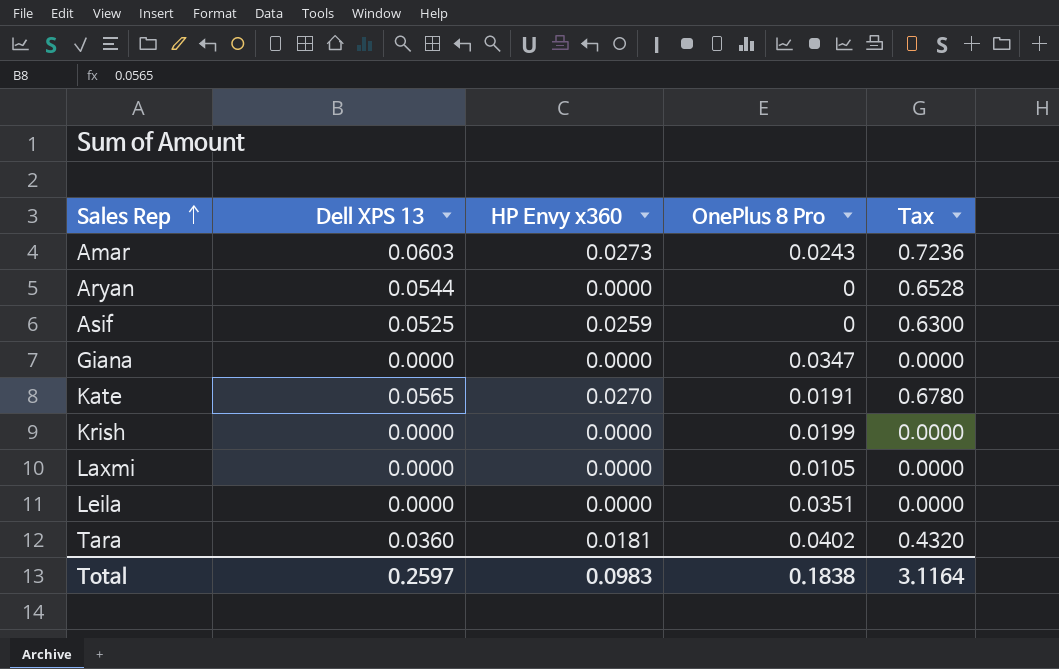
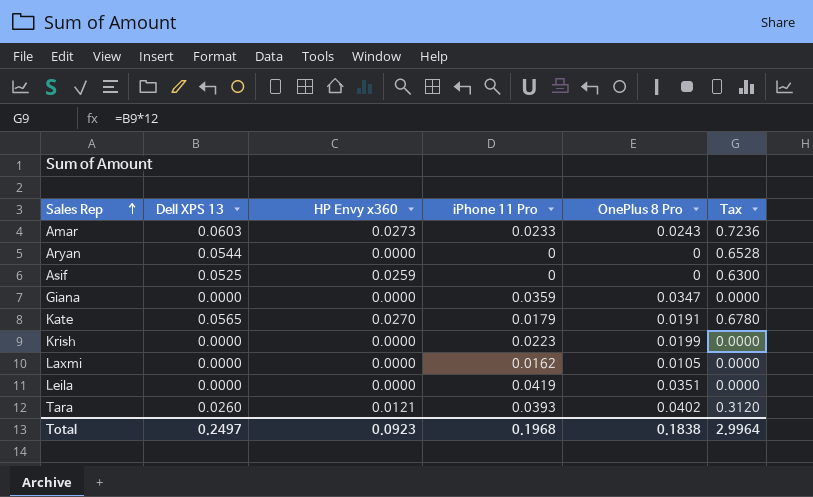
column iPhone 11 Pro | position: none -> 4
Tara | Dell XPS 13: 0.0360 -> 0.0260
Tara | HP Envy x360: 0.0181 -> 0.0121
Tara | Tax: 0.4320 -> 0.3120
Total | Dell XPS 13: 0.2597 -> 0.2497
Total | HP Envy x360: 0.0983 -> 0.0923
Total | Tax: 3.1164 -> 2.9964

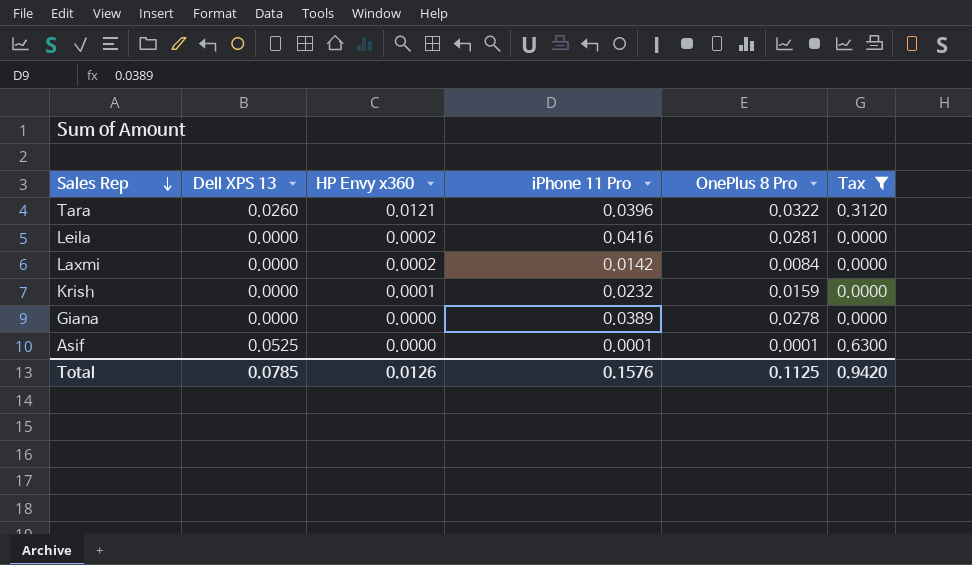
filter: none -> Tax <= 0.6300
row order: Sales Rep ascending -> Sales Rep descending
Tara | iPhone 11 Pro: 0.0393 -> 0.0396
Tara | OnePlus 8 Pro: 0.0402 -> 0.0322
Leila | HP Envy x360: 0.0000 -> 0.0002
Leila | iPhone 11 Pro: 0.0419 -> 0.0416
Leila | OnePlus 8 Pro: 0.0351 -> 0.0281
Laxmi | HP Envy x360: 0.0000 -> 0.0002
Laxmi | iPhone 11 Pro: 0.0162 -> 0.0142
Laxmi | OnePlus 8 Pro: 0.0105 -> 0.0084
Krish | HP Envy x360: 0.0000 -> 0.0001
Krish | iPhone 11 Pro: 0.0223 -> 0.0232
Krish | OnePlus 8 Pro: 0.0199 -> 0.0159
Giana | iPhone 11 Pro: 0.0359 -> 0.0389
Giana | OnePlus 8 Pro: 0.0347 -> 0.0278
Asif | HP Envy x360: 0.0259 -> 0.0000
Asif | iPhone 11 Pro: 0 -> 0.0001
Asif | OnePlus 8 Pro: 0 -> 0.0001
Total | Dell XPS 13: 0.2497 -> 0.0785
Total | HP Envy x360: 0.0923 -> 0.0126
Total | iPhone 11 Pro: 0.1968 -> 0.1576
Total | OnePlus 8 Pro: 0.1838 -> 0.1125
Total | Tax: 2.9964 -> 0.9420

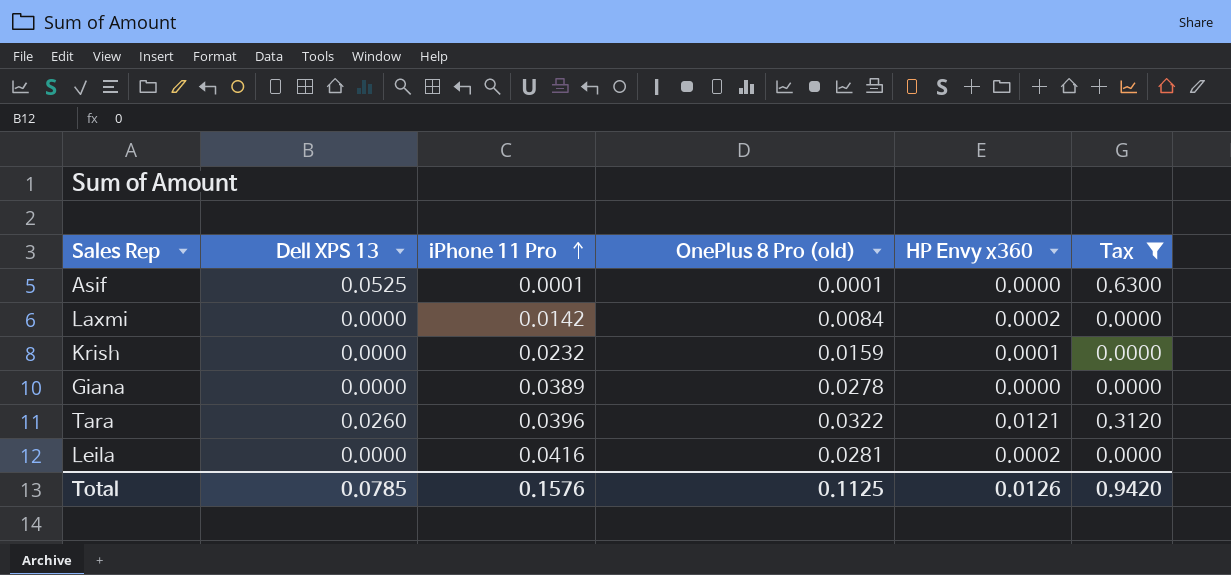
row order: Sales Rep descending -> iPhone 11 Pro ascending
column name: OnePlus 8 Pro -> OnePlus 8 Pro (old)
column HP Envy x360 | position: 3 -> 5

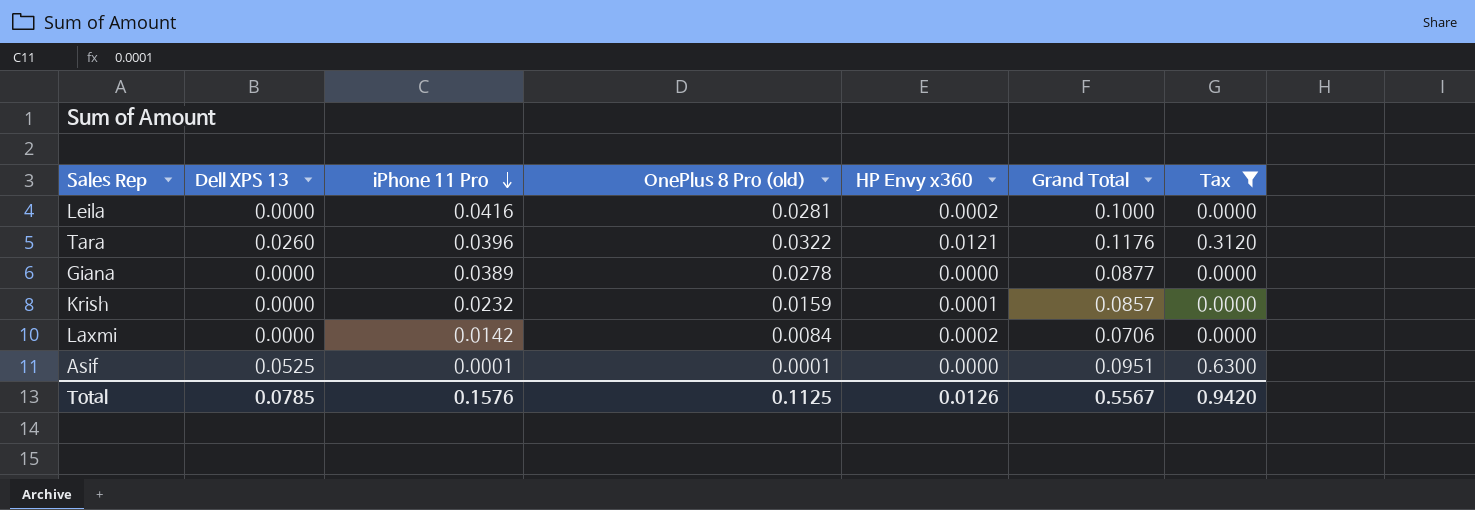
row order: iPhone 11 Pro ascending -> iPhone 11 Pro descending
column Grand Total | position: none -> 6

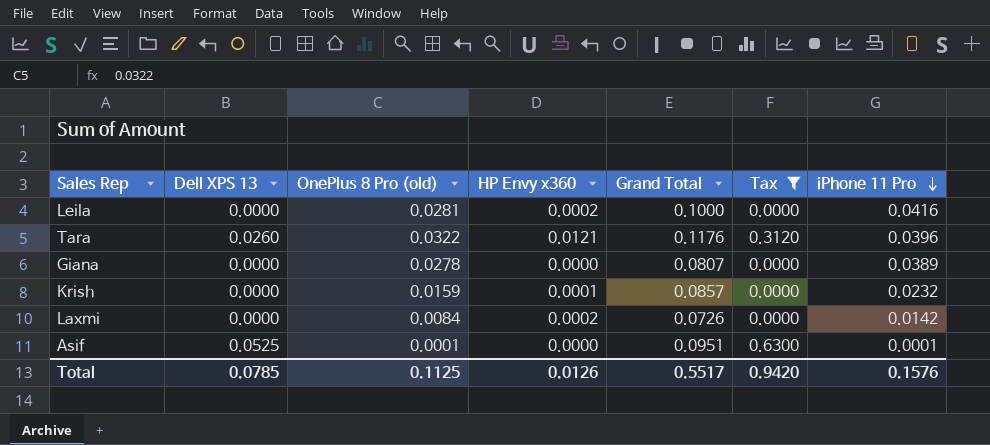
column iPhone 11 Pro | position: 3 -> 7
Giana | Grand Total: 0.0877 -> 0.0807
Laxmi | Grand Total: 0.0706 -> 0.0726
Total | Grand Total: 0.5567 -> 0.5517

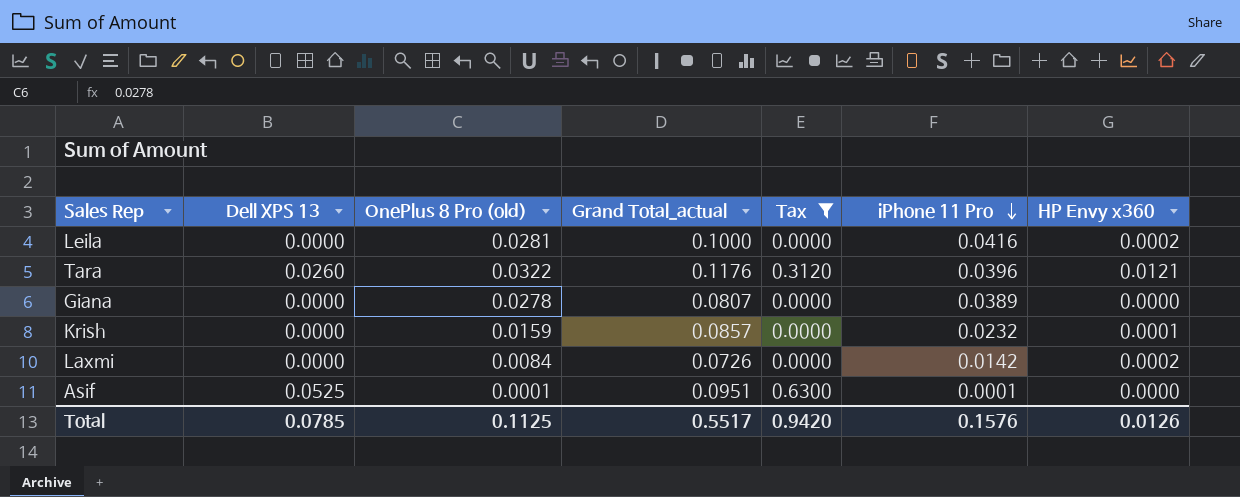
column name: Grand Total -> Grand Total_actual
column HP Envy x360 | position: 4 -> 7

